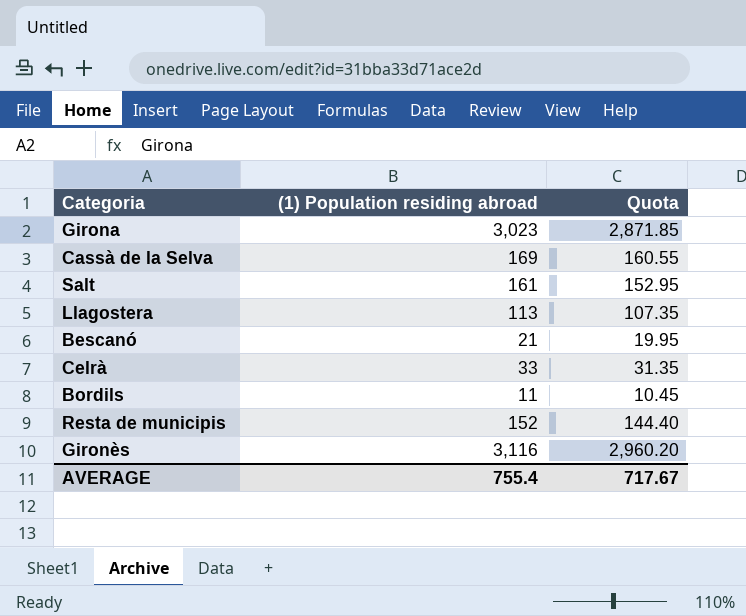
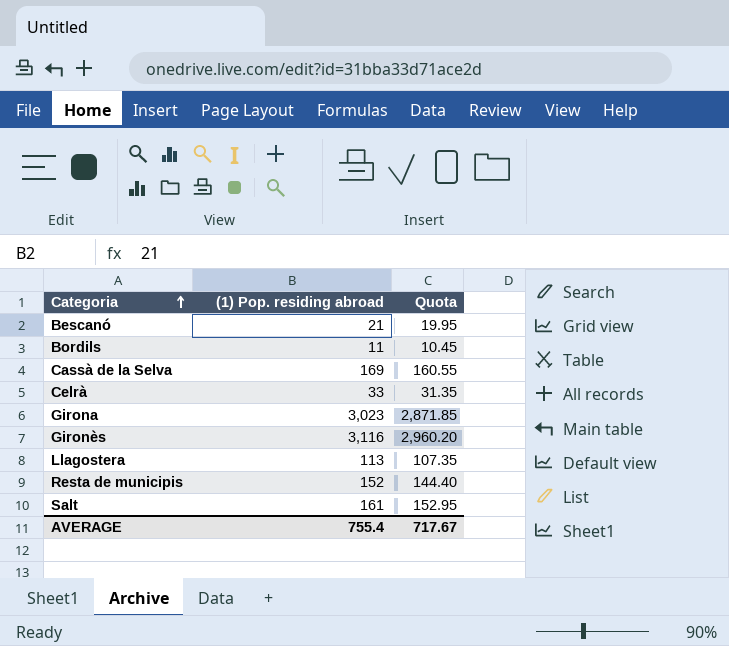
row order: none -> Categoria ascending
column name: (1) Population residing abroad -> (1) Pop. residing abroad

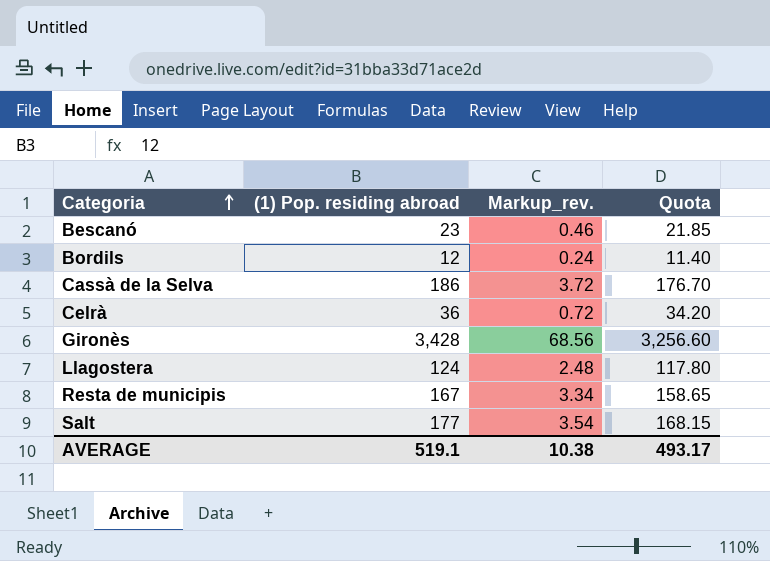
column Markup_rev. | formula: none -> [(1) Pop. residing abroad] * 0.02
row Girona: 3,023 | 2,871.85 -> none
Bescanó | (1) Pop. residing abroad: 21 -> 23
Bescanó | Quota: 19.95 -> 21.85
Bordils | (1) Pop. residing abroad: 11 -> 12
Bordils | Quota: 10.45 -> 11.40
Cassà de la Selva | (1) Pop. residing abroad: 169 -> 186
Cassà de la Selva | Quota: 160.55 -> 176.70
Celrà | (1) Pop. residing abroad: 33 -> 36
Celrà | Quota: 31.35 -> 34.20
Gironès | (1) Pop. residing abroad: 3,116 -> 3,428
Gironès | Quota: 2,960.20 -> 3,256.60
Llagostera | (1) Pop. residing abroad: 113 -> 124
Llagostera | Quota: 107.35 -> 117.80
Resta de municipis | (1) Pop. residing abroad: 152 -> 167
Resta de municipis | Quota: 144.40 -> 158.65
Salt | (1) Pop. residing abroad: 161 -> 177
Salt | Quota: 152.95 -> 168.15
AVERAGE | (1) Pop. residing abroad: 755.4 -> 519.1
AVERAGE | Quota: 717.67 -> 493.17

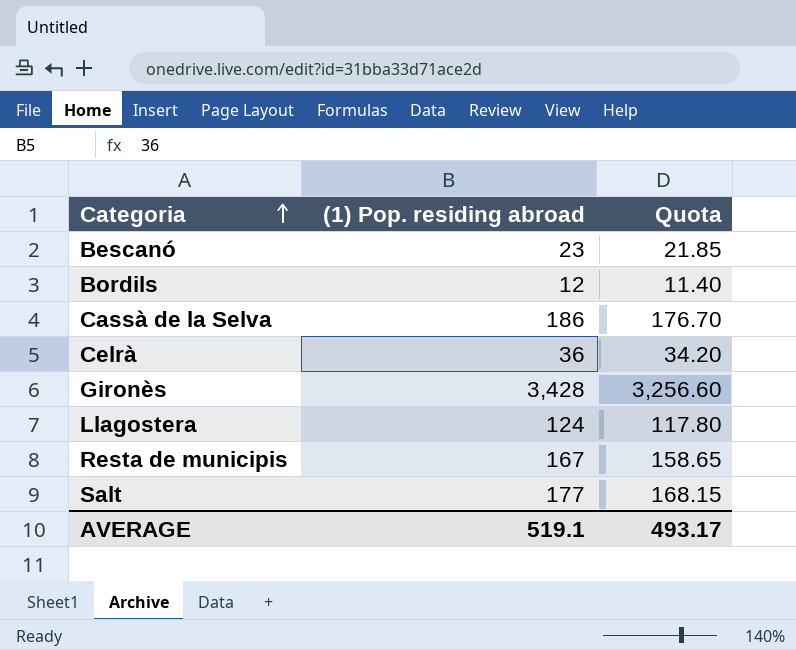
column Markup_rev. | formula: [(1) Pop. residing abroad] * 0.02 -> none

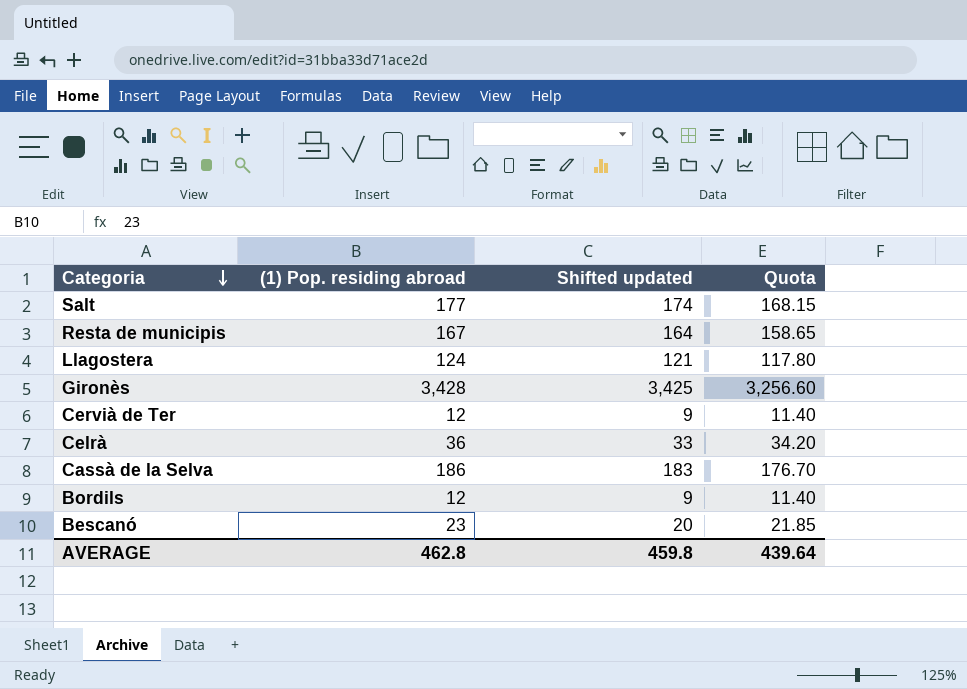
row order: Categoria ascending -> Categoria descending
column Shifted updated | formula: none -> [(1) Pop. residing abroad] - 3
row Cervià de Ter: none -> 12 | 9 | 11.40
AVERAGE | (1) Pop. residing abroad: 519.1 -> 462.8
AVERAGE | Quota: 493.17 -> 439.64

